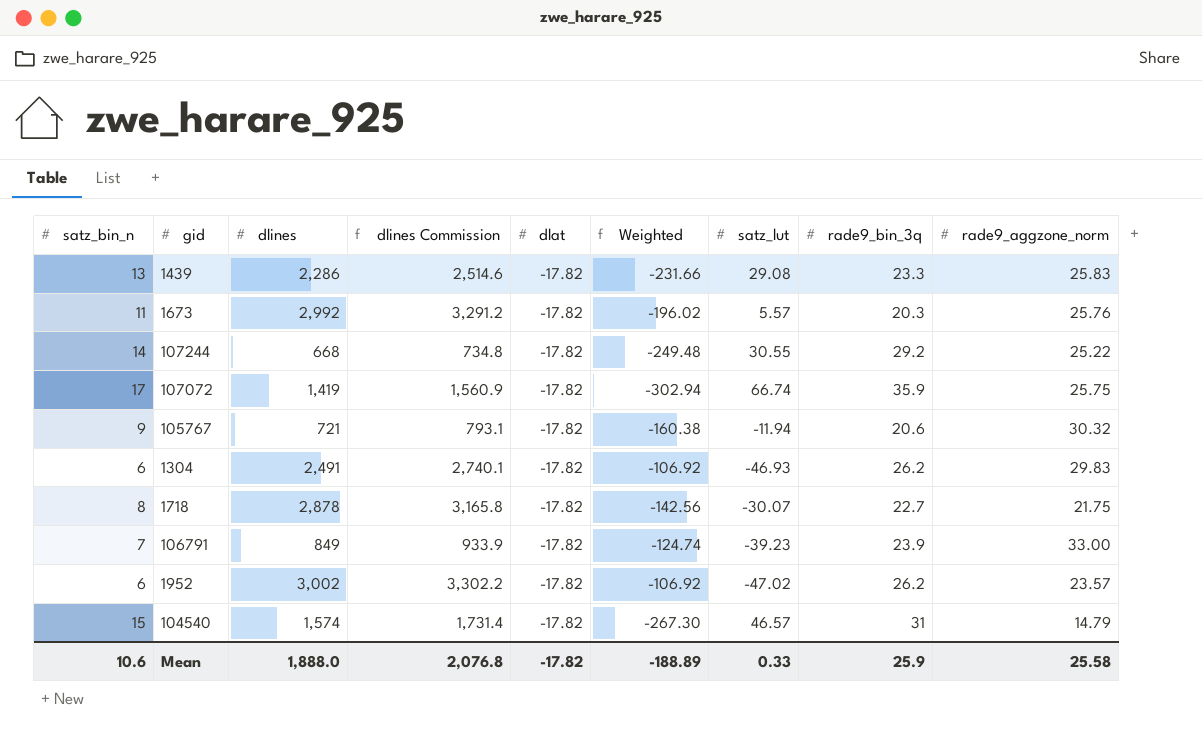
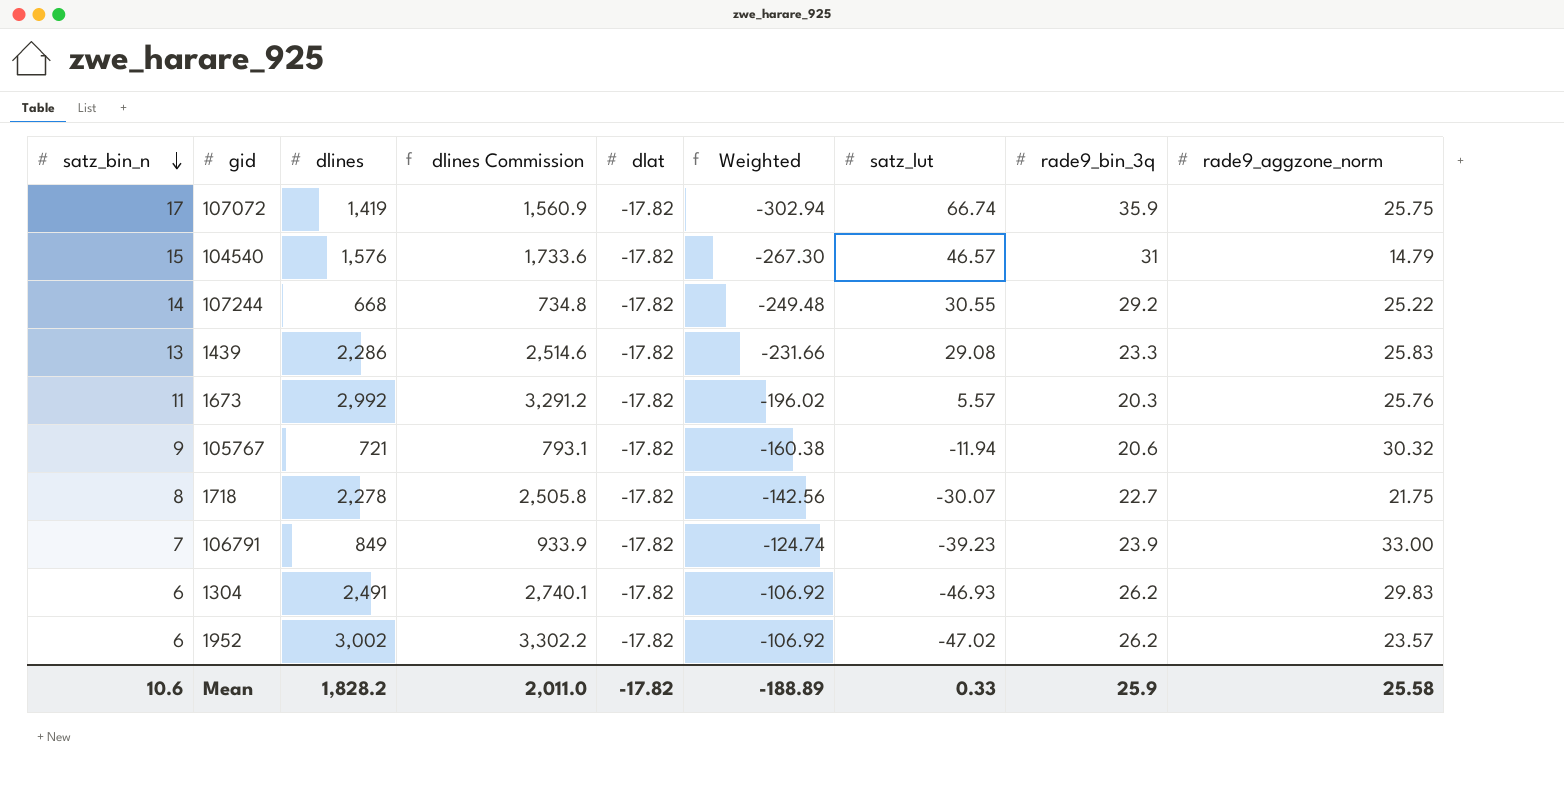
row order: none -> satz_bin_n descending
104540 | dlines: 1,574 -> 1,576
104540 | dlines Commission: 1,731.4 -> 1,733.6
1718 | dlines: 2,878 -> 2,278
1718 | dlines Commission: 3,165.8 -> 2,505.8
Mean | dlines: 1,888.0 -> 1,828.2
Mean | dlines Commission: 2,076.8 -> 2,011.0

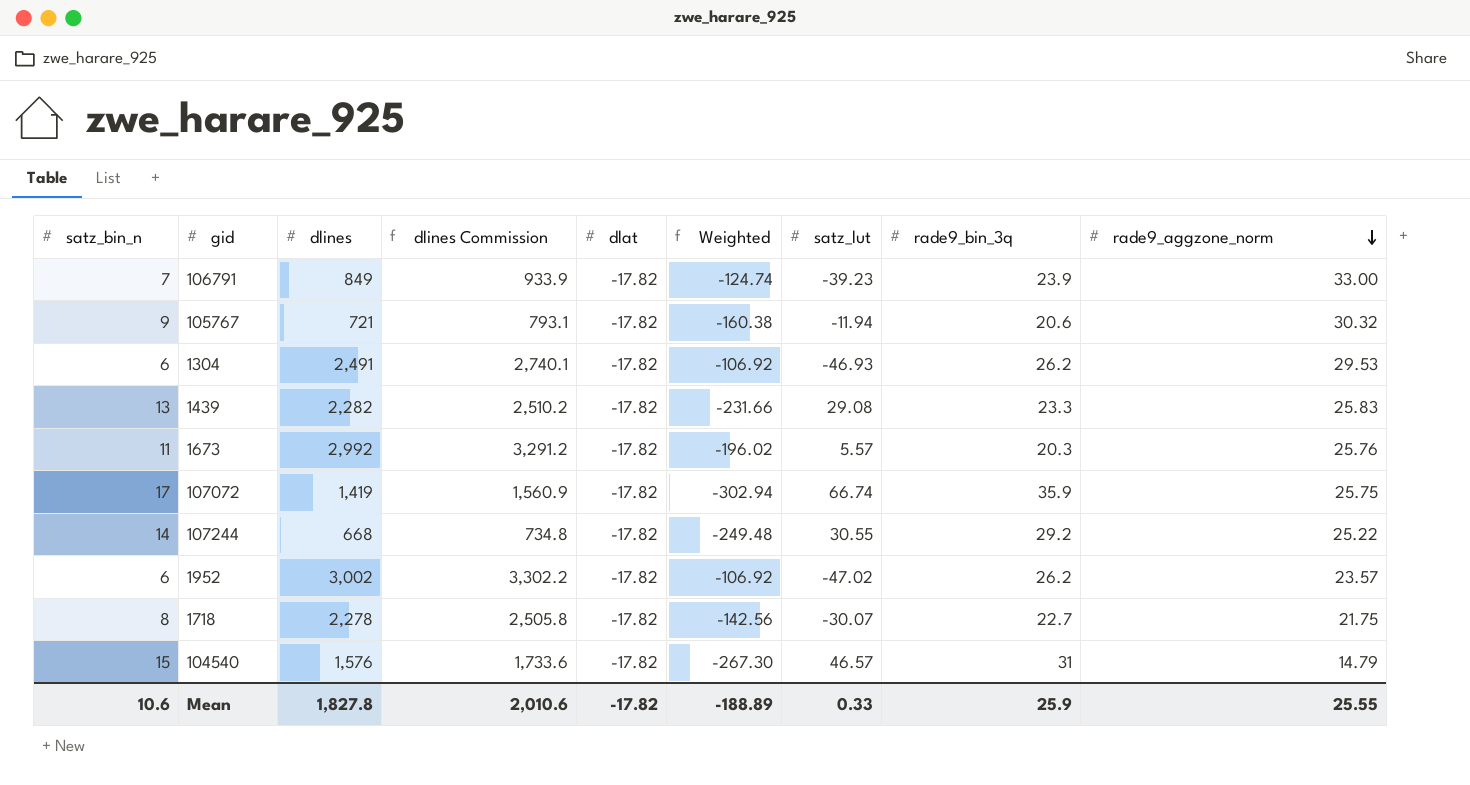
row order: satz_bin_n descending -> rade9_aggzone_norm descending
1304 | rade9_aggzone_norm: 29.83 -> 29.53
1439 | dlines: 2,286 -> 2,282
1439 | dlines Commission: 2,514.6 -> 2,510.2
Mean | dlines: 1,828.2 -> 1,827.8
Mean | dlines Commission: 2,011.0 -> 2,010.6
Mean | rade9_aggzone_norm: 25.58 -> 25.55

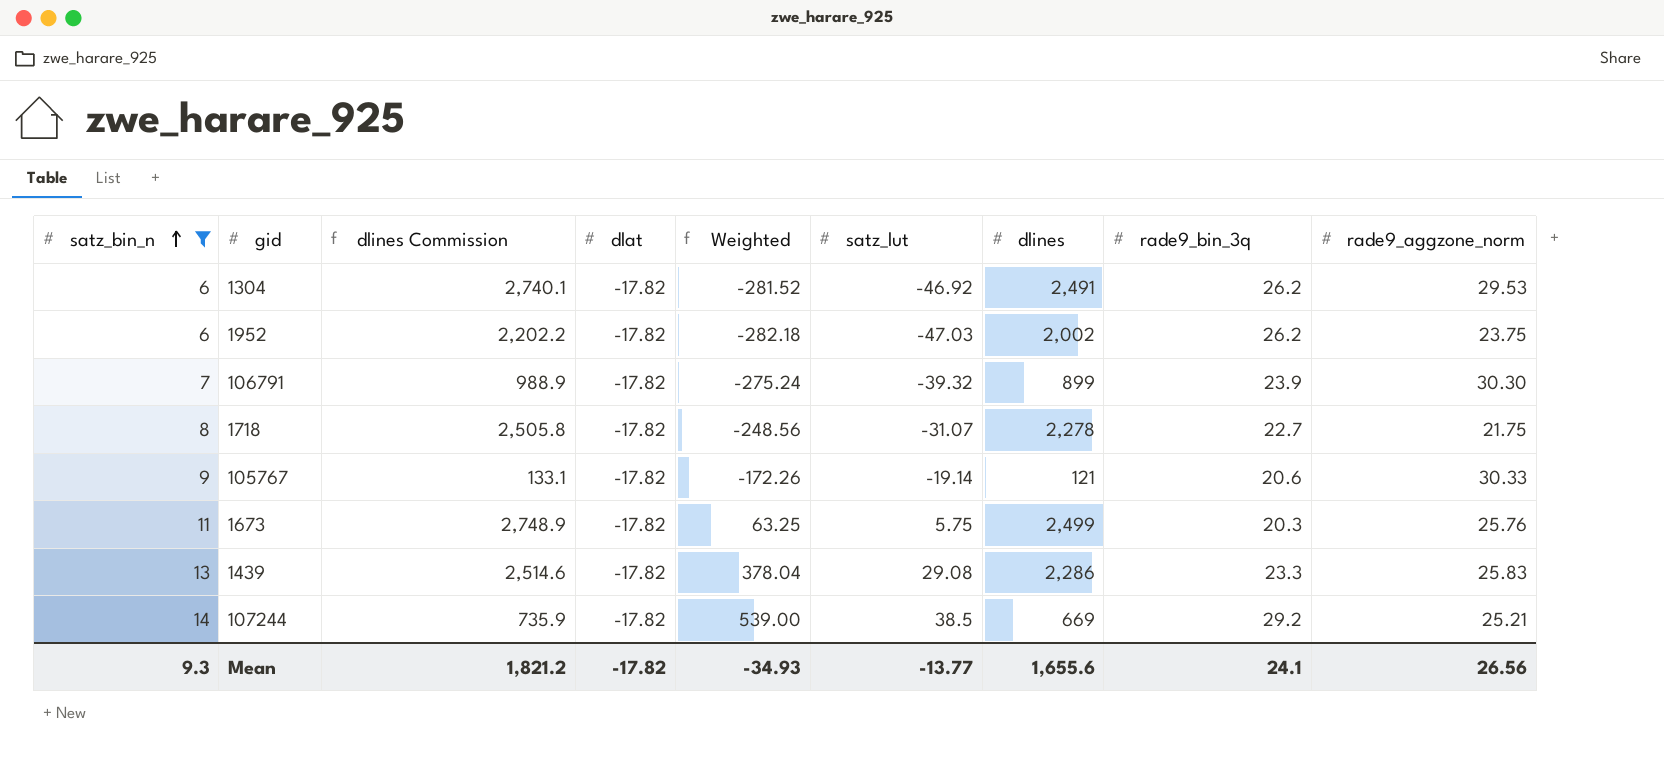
filter: none -> satz_bin_n <= 14
row order: rade9_aggzone_norm descending -> satz_bin_n ascending
column Weighted | formula: [satz_bin_n] * [dlat] -> [satz_bin_n] * [satz_lut]
column dlines | position: 3 -> 7
1304 | satz_lut: -46.93 -> -46.92
1952 | dlines Commission: 3,302.2 -> 2,202.2
1952 | satz_lut: -47.02 -> -47.03
1952 | dlines: 3,002 -> 2,002
1952 | rade9_aggzone_norm: 23.57 -> 23.75
106791 | dlines Commission: 933.9 -> 988.9
106791 | satz_lut: -39.23 -> -39.32
106791 | dlines: 849 -> 899
106791 | rade9_aggzone_norm: 33.00 -> 30.30
1718 | satz_lut: -30.07 -> -31.07
105767 | dlines Commission: 793.1 -> 133.1
105767 | satz_lut: -11.94 -> -19.14
105767 | dlines: 721 -> 121
105767 | rade9_aggzone_norm: 30.32 -> 30.33
1673 | dlines Commission: 3,291.2 -> 2,748.9
1673 | satz_lut: 5.57 -> 5.75
1673 | dlines: 2,992 -> 2,499
1439 | dlines Commission: 2,510.2 -> 2,514.6
1439 | dlines: 2,282 -> 2,286
107244 | dlines Commission: 734.8 -> 735.9
107244 | satz_lut: 30.55 -> 38.5
107244 | dlines: 668 -> 669
107244 | rade9_aggzone_norm: 25.22 -> 25.21
Mean | satz_bin_n: 10.6 -> 9.3
Mean | dlines Commission: 2,010.6 -> 1,821.2
Mean | Weighted: -188.89 -> -34.93
Mean | satz_lut: 0.33 -> -13.77
Mean | dlines: 1,827.8 -> 1,655.6
Mean | rade9_bin_3q: 25.9 -> 24.1
Mean | rade9_aggzone_norm: 25.55 -> 26.56

